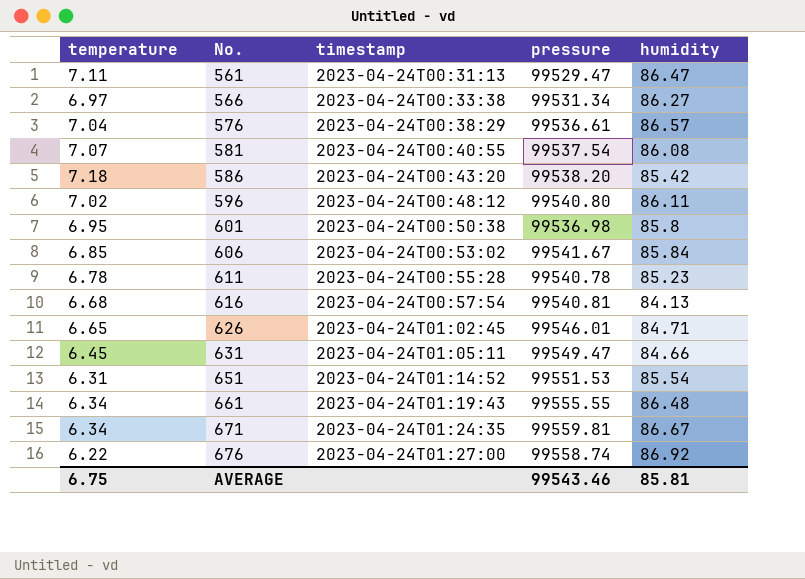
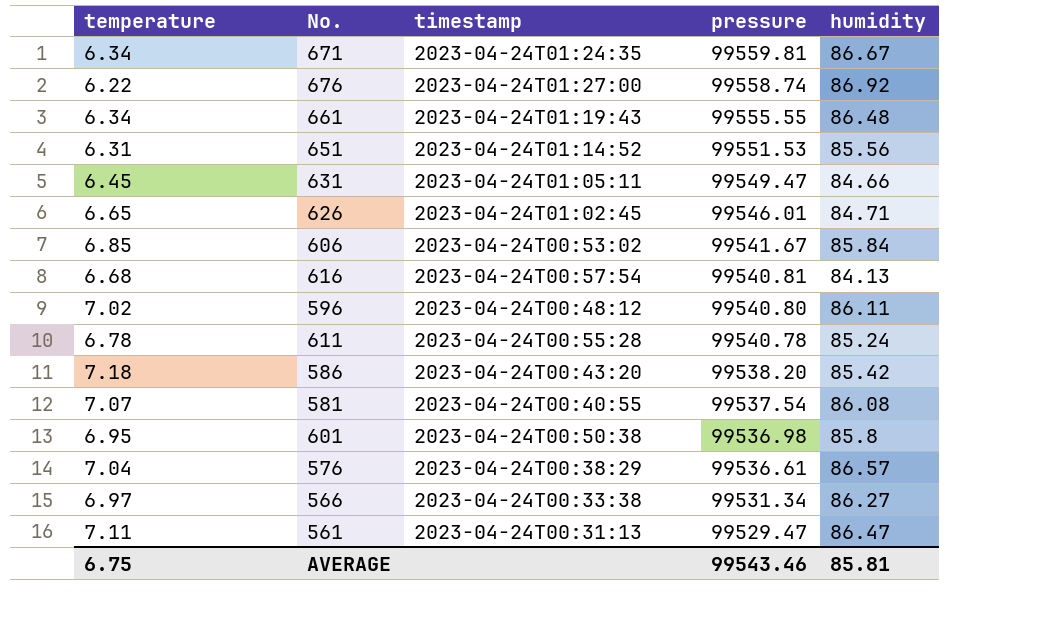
row order: No. ascending -> pressure descending
651 | humidity: 85.54 -> 85.56
611 | humidity: 85.23 -> 85.24

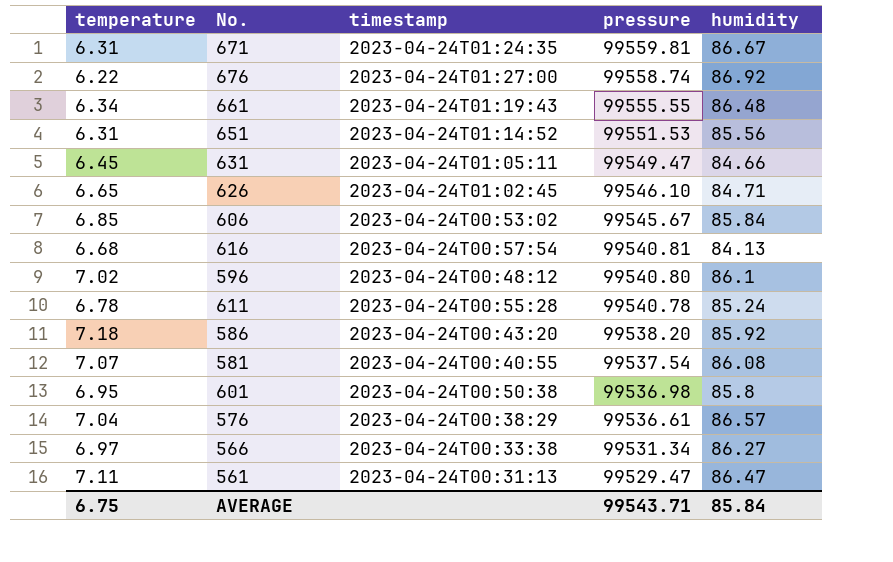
671 | temperature: 6.34 -> 6.31
626 | pressure: 99546.01 -> 99546.10
606 | pressure: 99541.67 -> 99545.67
596 | humidity: 86.11 -> 86.1
586 | humidity: 85.42 -> 85.92
AVERAGE | pressure: 99543.46 -> 99543.71
AVERAGE | humidity: 85.81 -> 85.84

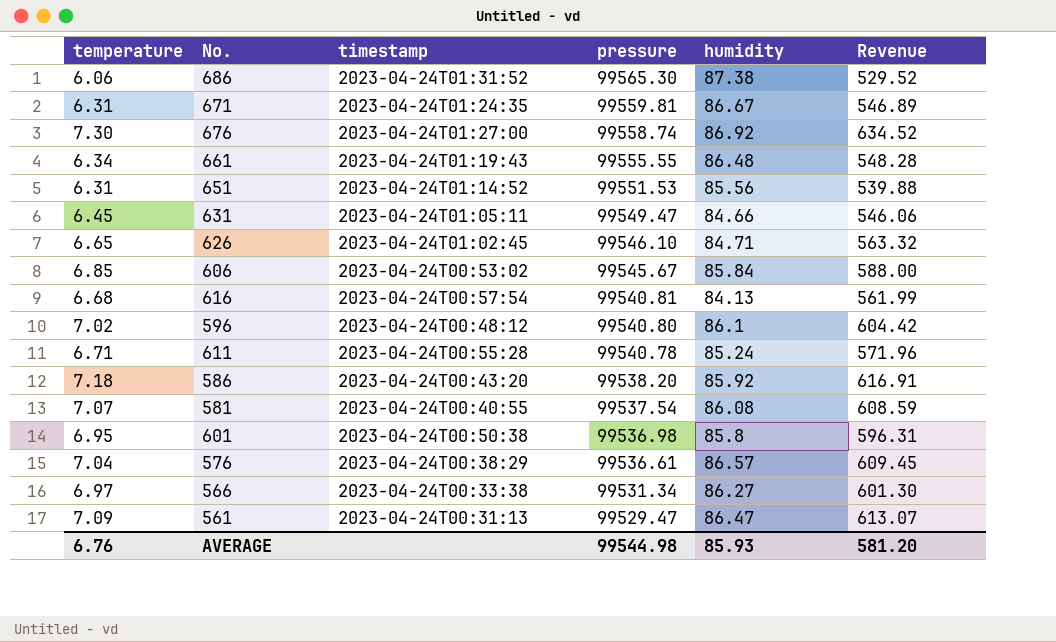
column Revenue | formula: none -> [temperature] * [humidity]
row 686: none -> 6.06 | 2023-04-24T01:31:52 | 99565.30 | 87.38 | 529.52
676 | temperature: 6.22 -> 7.30
611 | temperature: 6.78 -> 6.71
561 | temperature: 7.11 -> 7.09
AVERAGE | temperature: 6.75 -> 6.76
AVERAGE | pressure: 99543.71 -> 99544.98
AVERAGE | humidity: 85.84 -> 85.93

